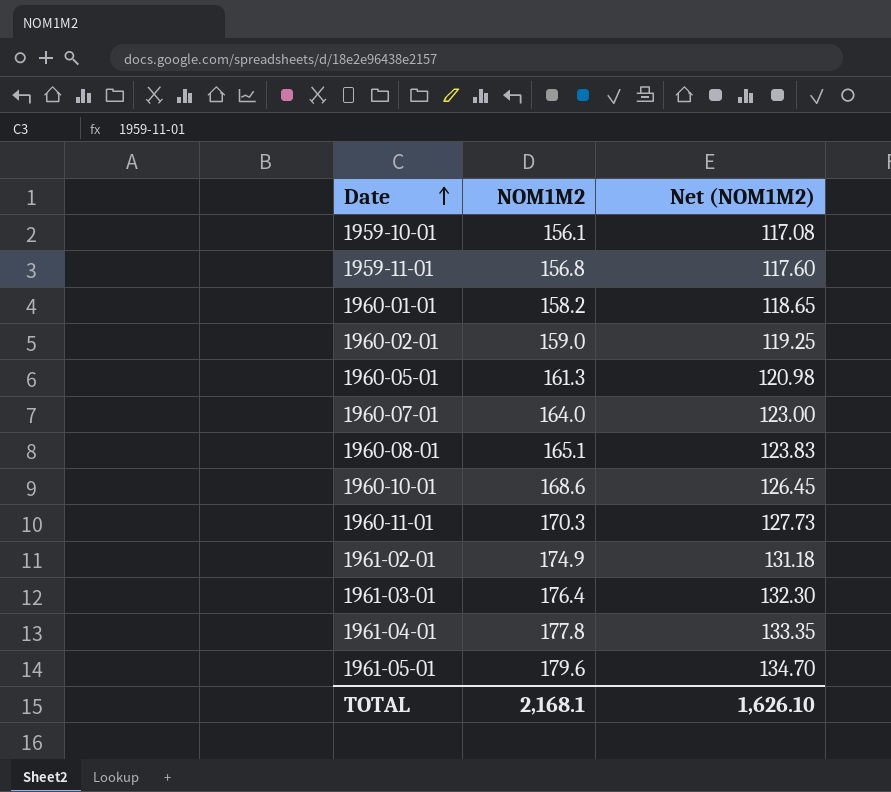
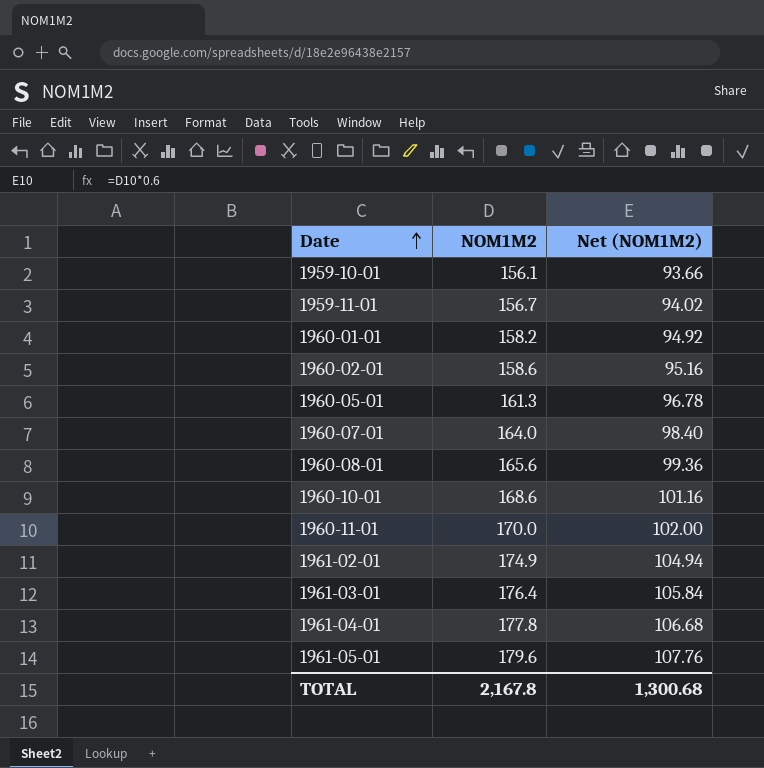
column Net (NOM1M2) | formula: [NOM1M2] * 0.75 -> [NOM1M2] * 0.6
1959-11-01 | NOM1M2: 156.8 -> 156.7
1960-02-01 | NOM1M2: 159.0 -> 158.6
1960-08-01 | NOM1M2: 165.1 -> 165.6
1960-11-01 | NOM1M2: 170.3 -> 170.0
TOTAL | NOM1M2: 2,168.1 -> 2,167.8
TOTAL | Net (NOM1M2): 1,626.10 -> 1,300.68

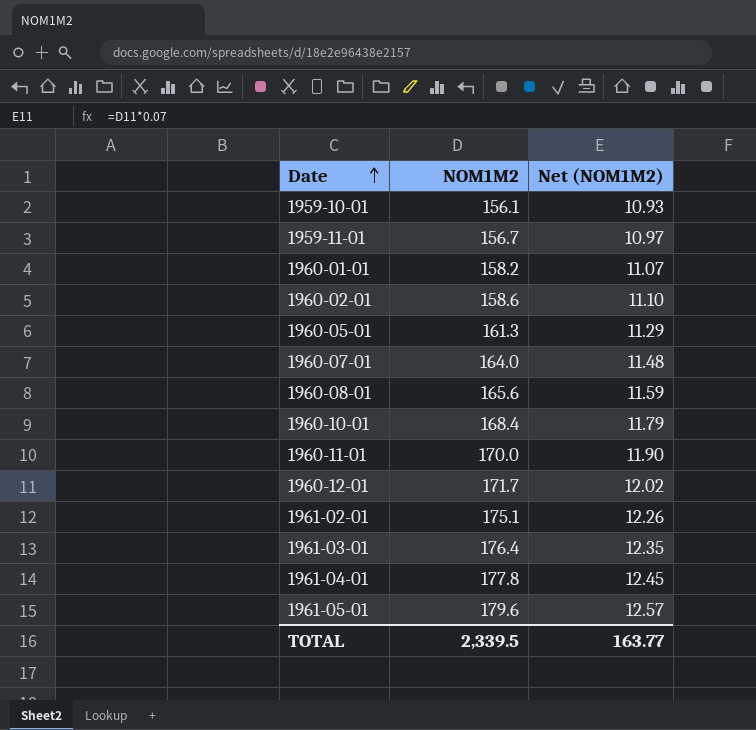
column Net (NOM1M2) | formula: [NOM1M2] * 0.6 -> [NOM1M2] * 0.07
1960-10-01 | NOM1M2: 168.6 -> 168.4
row 1960-12-01: none -> 171.7 | 12.02
1961-02-01 | NOM1M2: 174.9 -> 175.1
TOTAL | NOM1M2: 2,167.8 -> 2,339.5
TOTAL | Net (NOM1M2): 1,300.68 -> 163.77

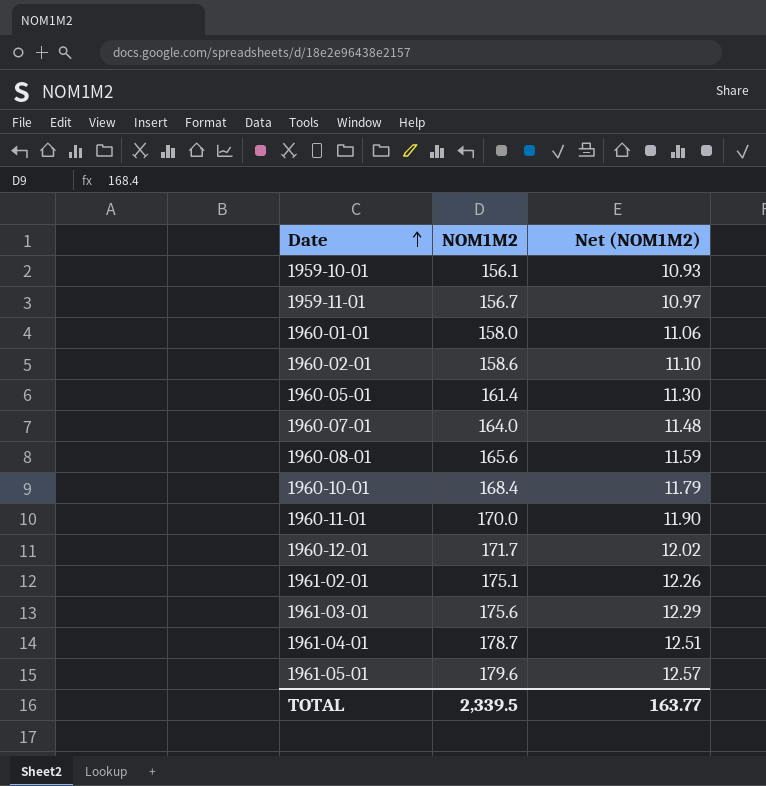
1960-01-01 | NOM1M2: 158.2 -> 158.0
1960-01-01 | Net (NOM1M2): 11.07 -> 11.06
1960-05-01 | NOM1M2: 161.3 -> 161.4
1960-05-01 | Net (NOM1M2): 11.29 -> 11.30
1961-03-01 | NOM1M2: 176.4 -> 175.6
1961-03-01 | Net (NOM1M2): 12.35 -> 12.29
1961-04-01 | NOM1M2: 177.8 -> 178.7
1961-04-01 | Net (NOM1M2): 12.45 -> 12.51

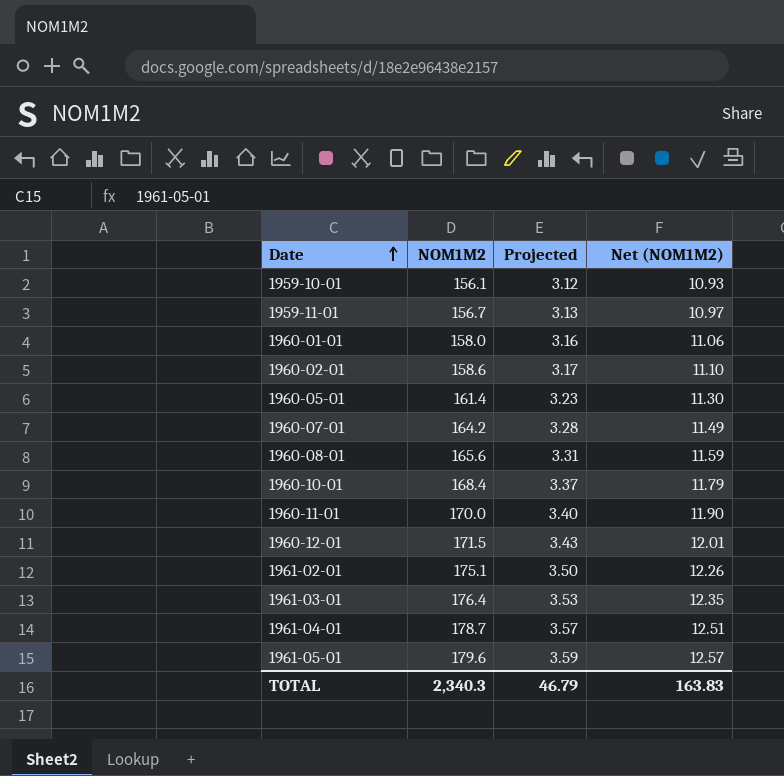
column Projected | formula: none -> [NOM1M2] * 0.02
1960-07-01 | NOM1M2: 164.0 -> 164.2
1960-07-01 | Net (NOM1M2): 11.48 -> 11.49
1960-12-01 | NOM1M2: 171.7 -> 171.5
1960-12-01 | Net (NOM1M2): 12.02 -> 12.01
1961-03-01 | NOM1M2: 175.6 -> 176.4
1961-03-01 | Net (NOM1M2): 12.29 -> 12.35
TOTAL | NOM1M2: 2,339.5 -> 2,340.3
TOTAL | Net (NOM1M2): 163.77 -> 163.83

